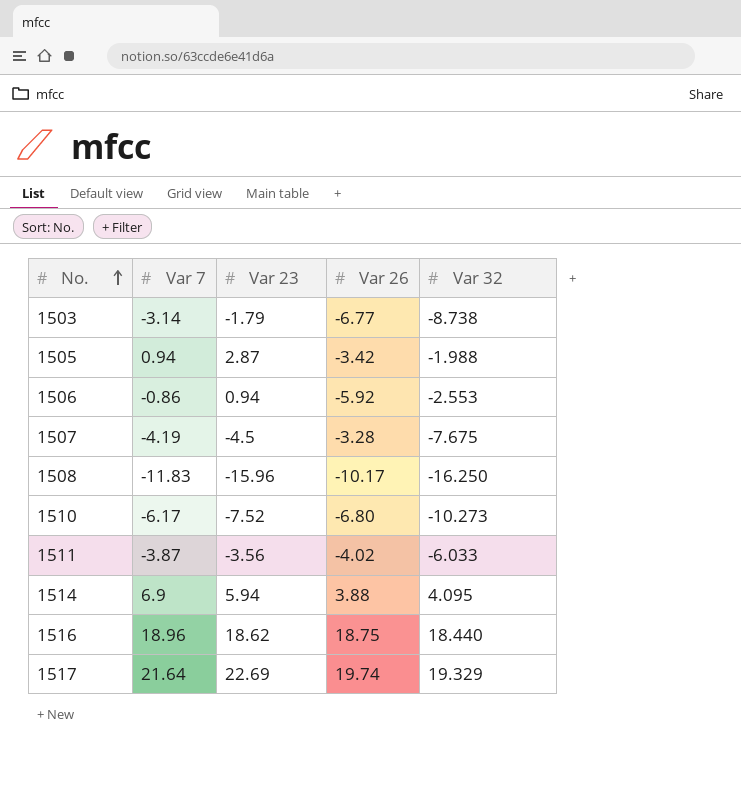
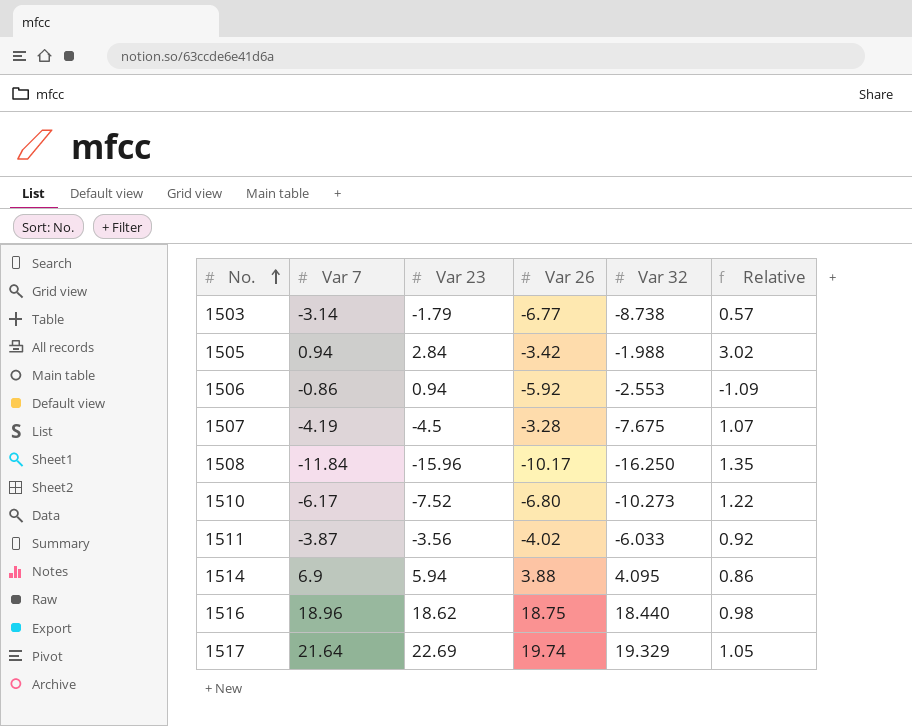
column Relative | formula: none -> [Var 23] / [Var 7]
1505 | Var 23: 2.87 -> 2.84
1508 | Var 7: -11.83 -> -11.84

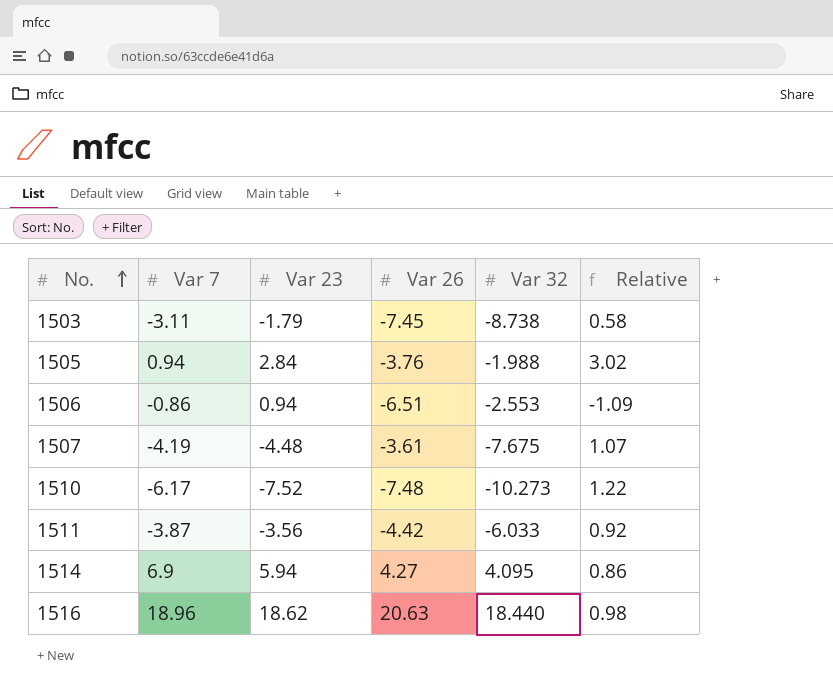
row 1508: -11.84 | -15.96 | -10.17 | -16.250 | 1.35 -> none
row 1517: 21.64 | 22.69 | 19.74 | 19.329 | 1.05 -> none
1503 | Var 7: -3.14 -> -3.11
1503 | Var 26: -6.77 -> -7.45
1503 | Relative: 0.57 -> 0.58
1505 | Var 26: -3.42 -> -3.76
1506 | Var 26: -5.92 -> -6.51
1507 | Var 23: -4.5 -> -4.48
1507 | Var 26: -3.28 -> -3.61
1510 | Var 26: -6.80 -> -7.48
1511 | Var 26: -4.02 -> -4.42
1514 | Var 26: 3.88 -> 4.27
1516 | Var 26: 18.75 -> 20.63

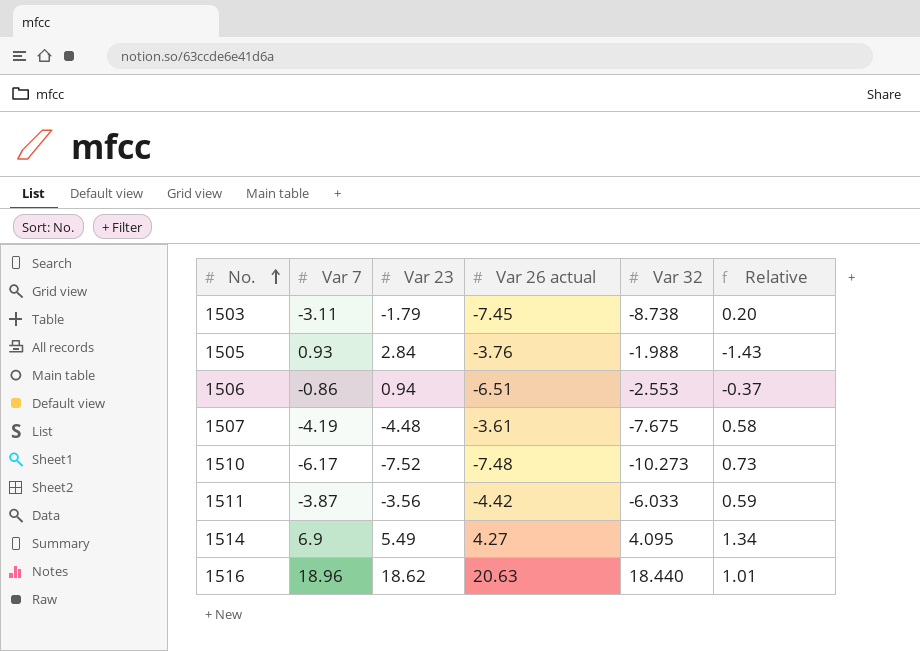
column name: Var 26 -> Var 26 actual
column Relative | formula: [Var 23] / [Var 7] -> [Var 23] / [Var 32]
1505 | Var 7: 0.94 -> 0.93
1514 | Var 23: 5.94 -> 5.49

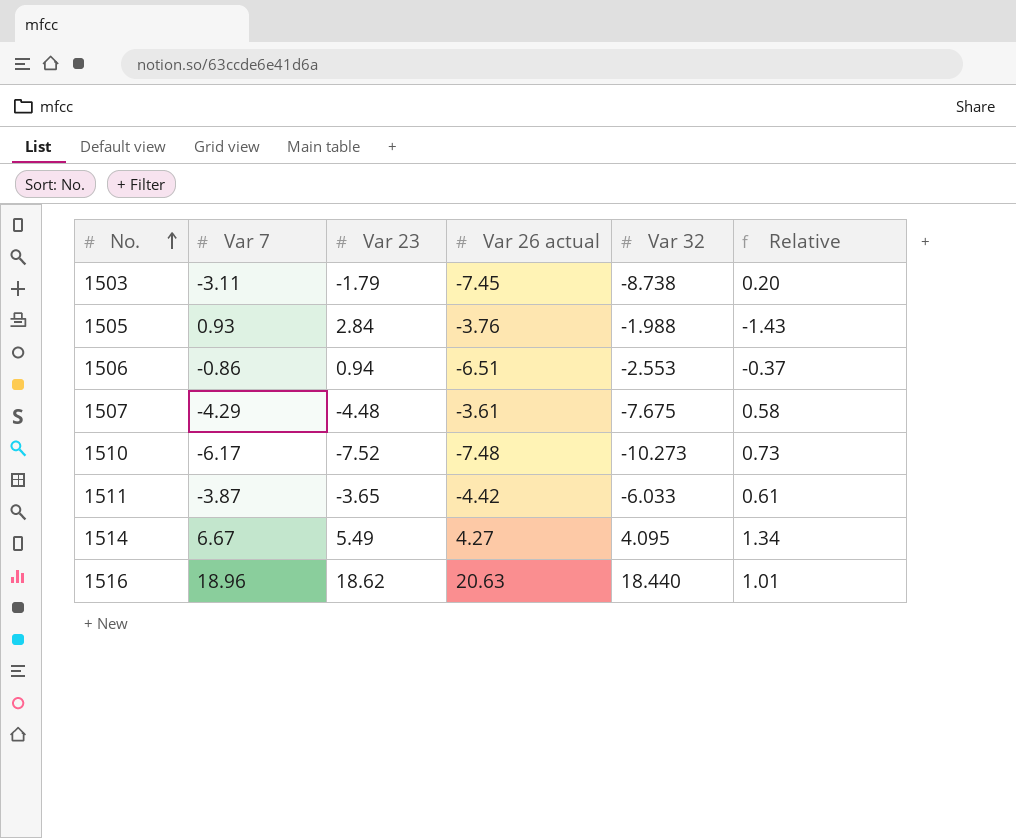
1507 | Var 7: -4.19 -> -4.29
1511 | Var 23: -3.56 -> -3.65
1511 | Relative: 0.59 -> 0.61
1514 | Var 7: 6.9 -> 6.67

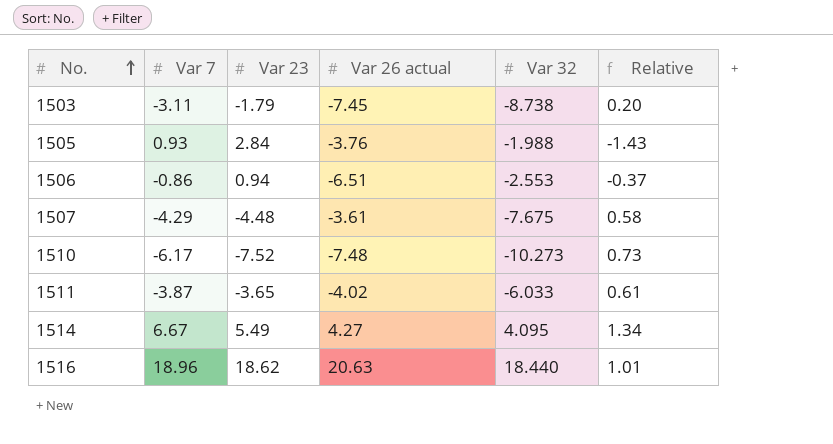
1511 | Var 26 actual: -4.42 -> -4.02

